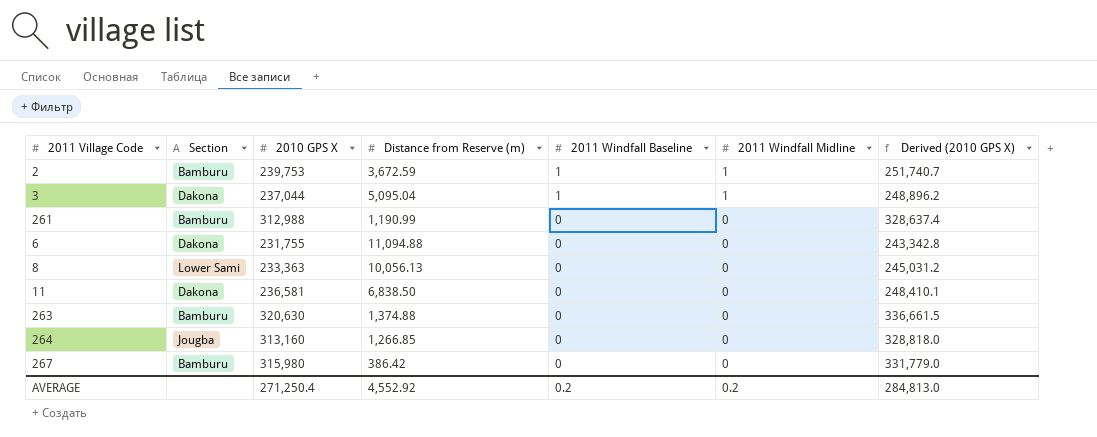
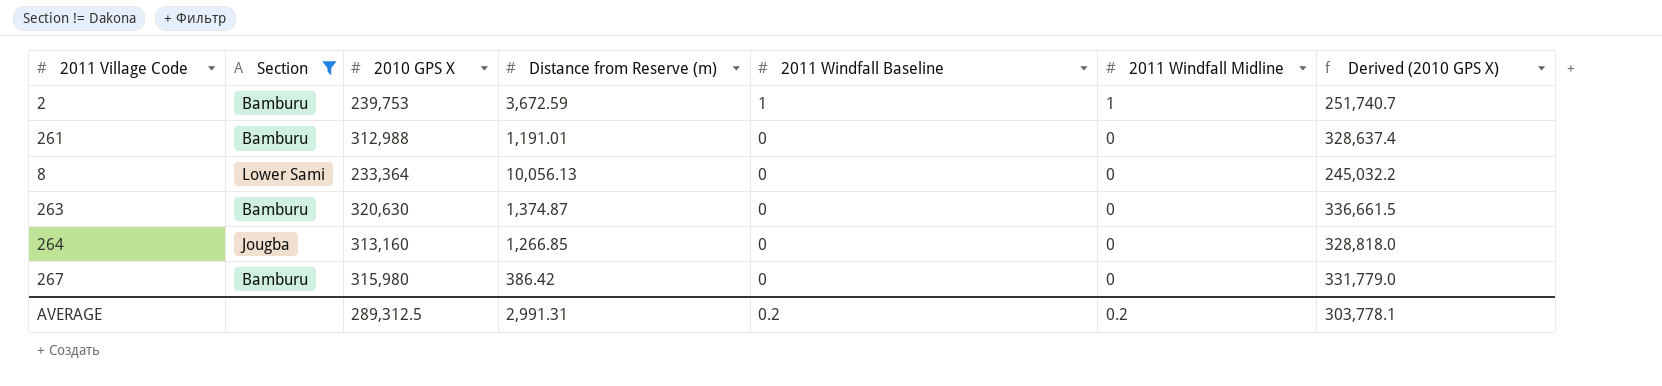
filter: none -> Section != Dakona
261 | Distance from Reserve (m): 1,190.99 -> 1,191.01
8 | 2010 GPS X: 233,363 -> 233,364
8 | Derived (2010 GPS X): 245,031.2 -> 245,032.2
263 | Distance from Reserve (m): 1,374.88 -> 1,374.87
AVERAGE | 2010 GPS X: 271,250.4 -> 289,312.5
AVERAGE | Distance from Reserve (m): 4,552.92 -> 2,991.31
AVERAGE | Derived (2010 GPS X): 284,813.0 -> 303,778.1

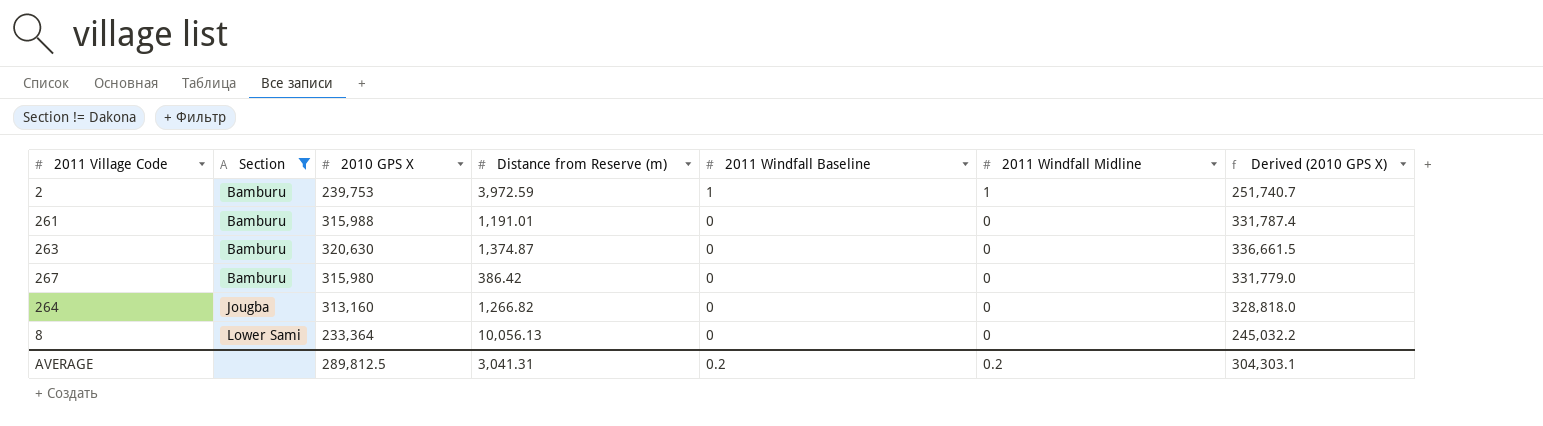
row order: 2011 Windfall Baseline descending -> Section ascending
2 | Distance from Reserve (m): 3,672.59 -> 3,972.59
261 | 2010 GPS X: 312,988 -> 315,988
261 | Derived (2010 GPS X): 328,637.4 -> 331,787.4
264 | Distance from Reserve (m): 1,266.85 -> 1,266.82
AVERAGE | 2010 GPS X: 289,312.5 -> 289,812.5
AVERAGE | Distance from Reserve (m): 2,991.31 -> 3,041.31
AVERAGE | Derived (2010 GPS X): 303,778.1 -> 304,303.1

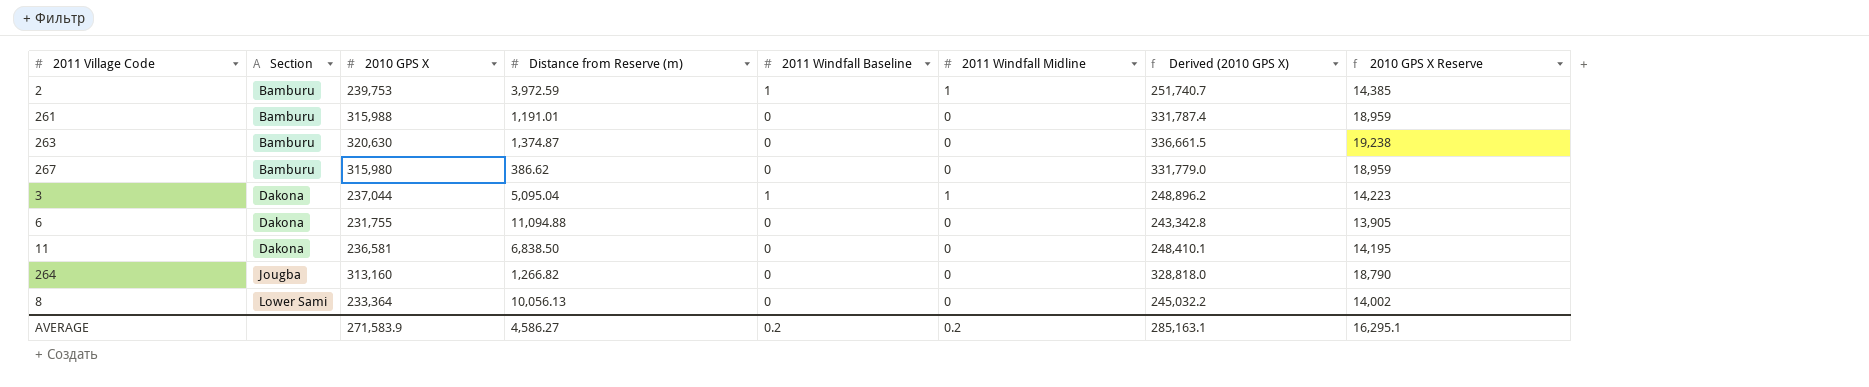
filter: Section != Dakona -> none
column 2010 GPS X Reserve | formula: none -> [2010 GPS X] * 0.06
267 | Distance from Reserve (m): 386.42 -> 386.62
AVERAGE | 2010 GPS X: 289,812.5 -> 271,583.9
AVERAGE | Distance from Reserve (m): 3,041.31 -> 4,586.27
AVERAGE | Derived (2010 GPS X): 304,303.1 -> 285,163.1

